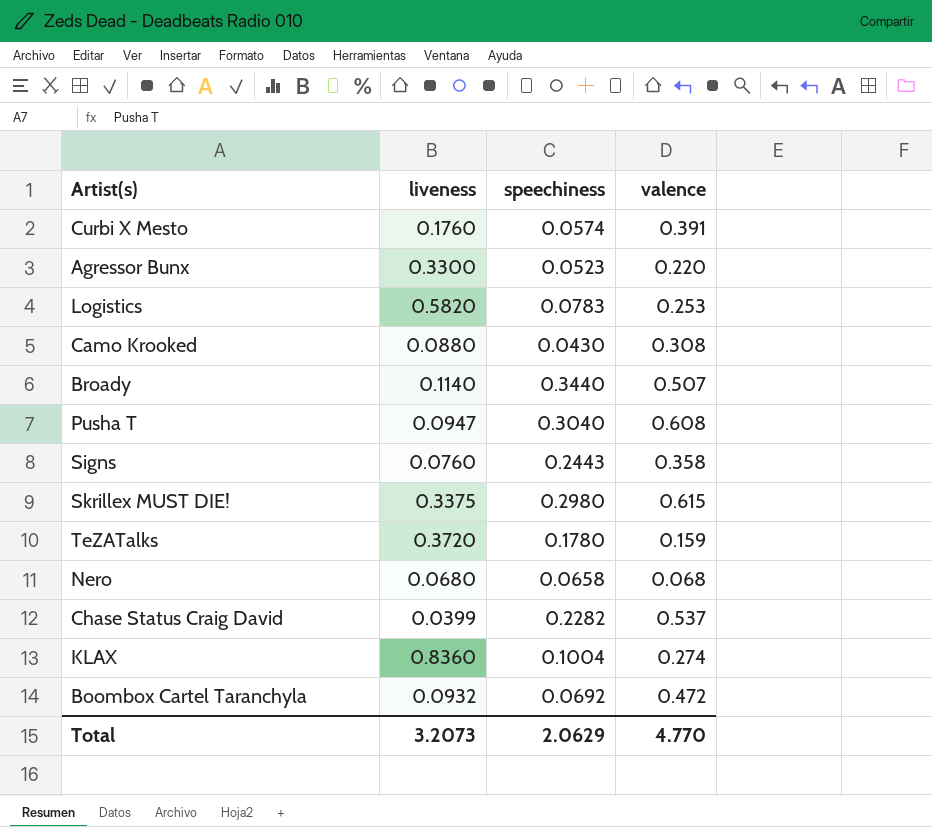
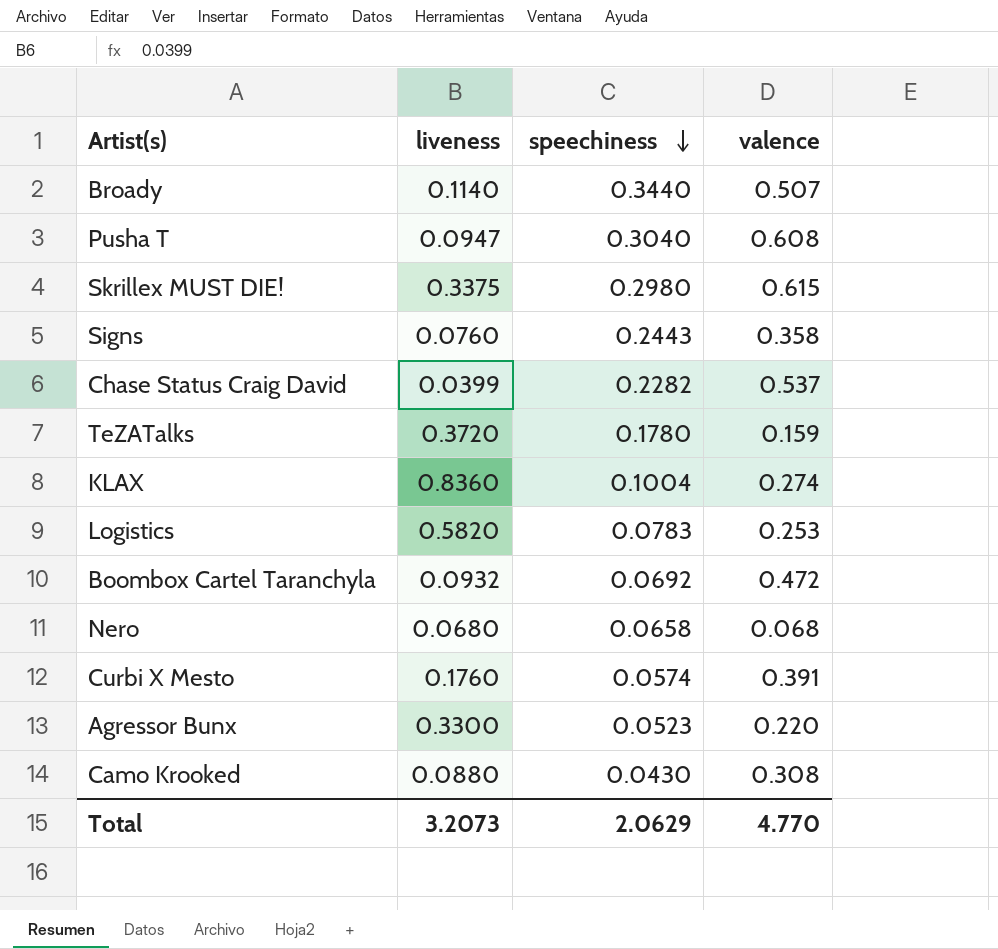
row order: none -> speechiness descending

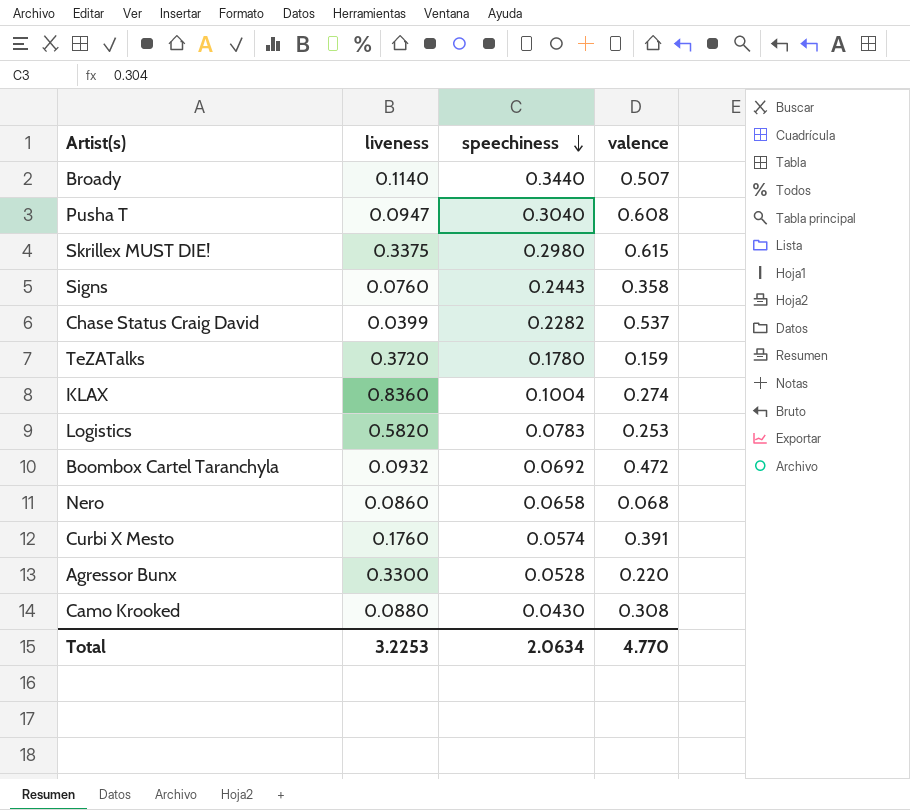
Nero | liveness: 0.0680 -> 0.0860
Agressor Bunx | speechiness: 0.0523 -> 0.0528
Total | liveness: 3.2073 -> 3.2253
Total | speechiness: 2.0629 -> 2.0634

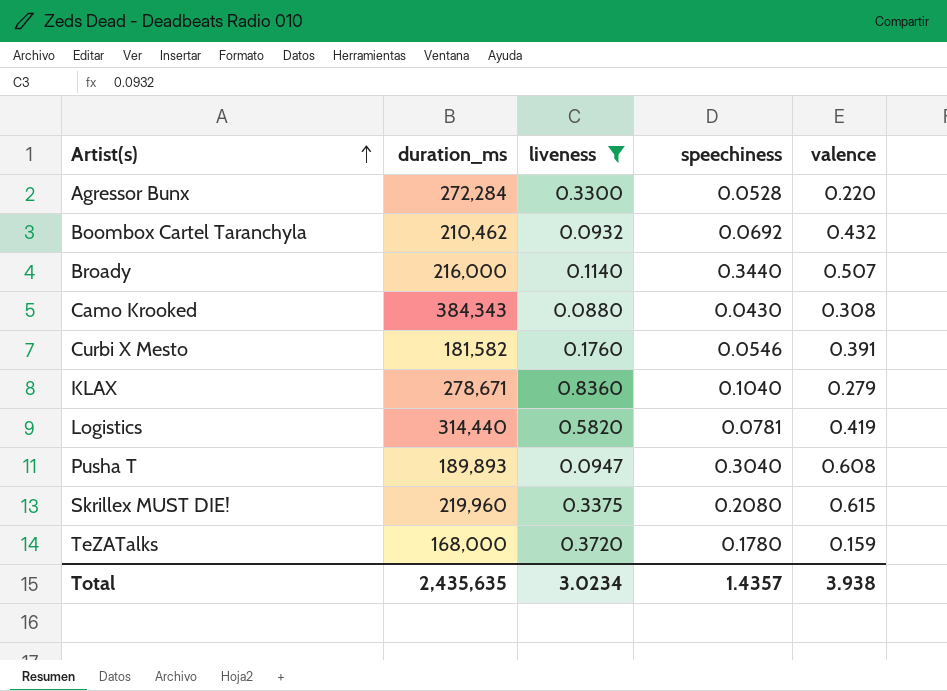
filter: none -> liveness >= 0.0880
row order: speechiness descending -> Artist(s) ascending
column duration_ms | position: none -> 2
Boombox Cartel Taranchyla | valence: 0.472 -> 0.432
Curbi X Mesto | speechiness: 0.0574 -> 0.0546
KLAX | speechiness: 0.1004 -> 0.1040
KLAX | valence: 0.274 -> 0.279
Logistics | speechiness: 0.0783 -> 0.0781
Logistics | valence: 0.253 -> 0.419
Skrillex MUST DIE! | speechiness: 0.2980 -> 0.2080
Total | liveness: 3.2253 -> 3.0234
Total | speechiness: 2.0634 -> 1.4357
Total | valence: 4.770 -> 3.938

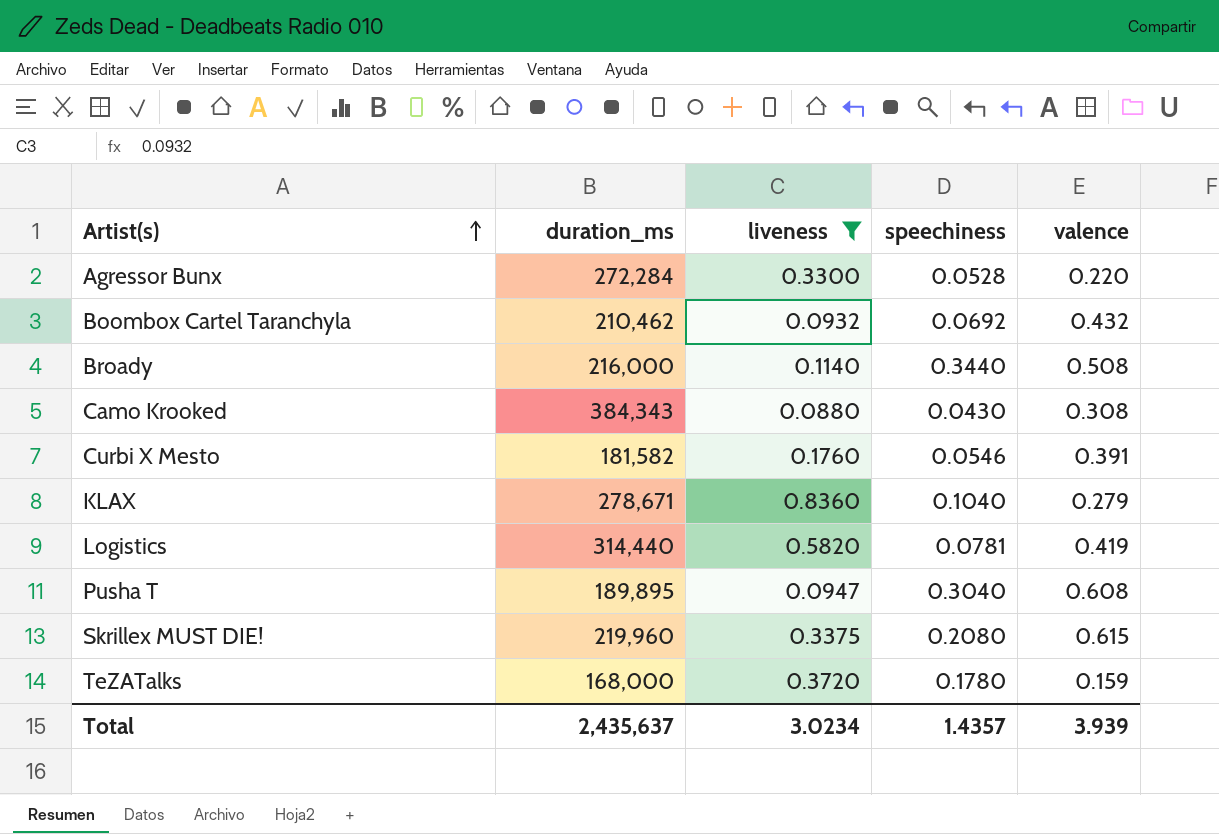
Broady | valence: 0.507 -> 0.508
Pusha T | duration_ms: 189,893 -> 189,895
Total | duration_ms: 2,435,635 -> 2,435,637
Total | valence: 3.938 -> 3.939

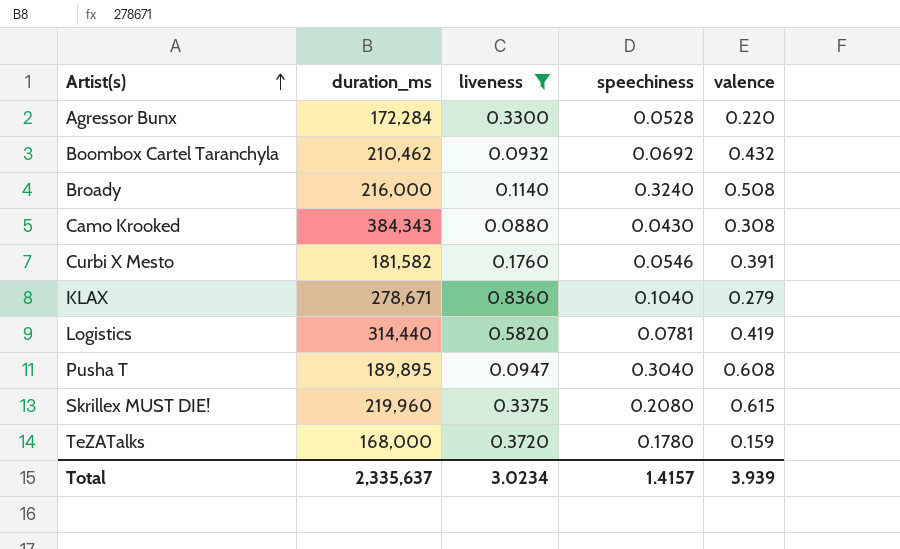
Agressor Bunx | duration_ms: 272,284 -> 172,284
Broady | speechiness: 0.3440 -> 0.3240
Total | duration_ms: 2,435,637 -> 2,335,637
Total | speechiness: 1.4357 -> 1.4157

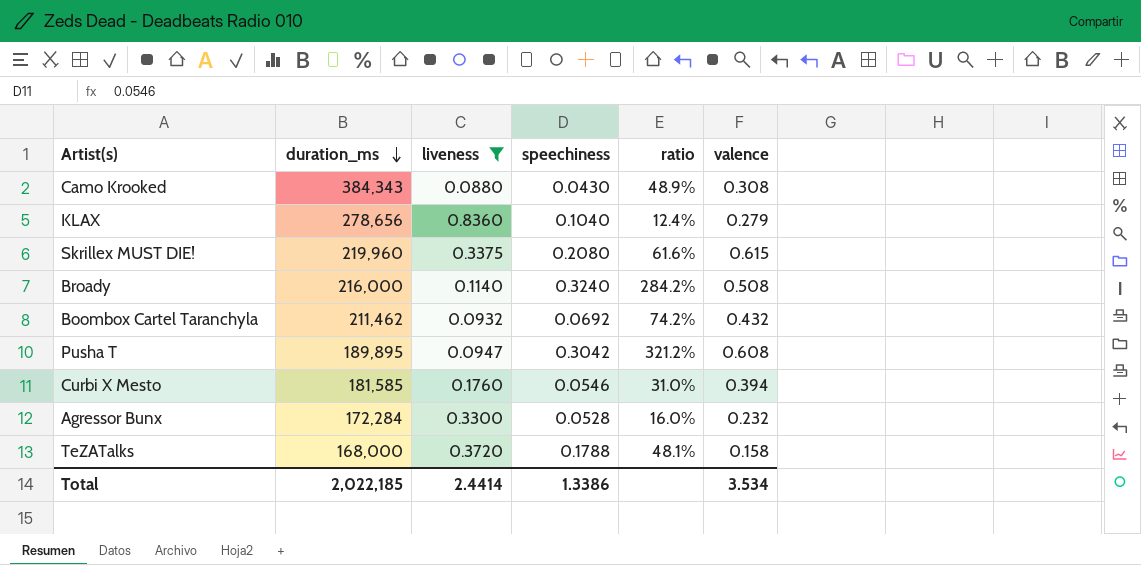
row order: Artist(s) ascending -> duration_ms descending
column ratio | formula: none -> [speechiness] / [liveness]
row Logistics: 314,440 | 0.5820 | 0.0781 | 0.419 -> none
KLAX | duration_ms: 278,671 -> 278,656
Boombox Cartel Taranchyla | duration_ms: 210,462 -> 211,462
Pusha T | speechiness: 0.3040 -> 0.3042
Curbi X Mesto | duration_ms: 181,582 -> 181,585
Curbi X Mesto | valence: 0.391 -> 0.394
Agressor Bunx | valence: 0.220 -> 0.232
TeZATalks | speechiness: 0.1780 -> 0.1788
TeZATalks | valence: 0.159 -> 0.158
Total | duration_ms: 2,335,637 -> 2,022,185
Total | liveness: 3.0234 -> 2.4414
Total | speechiness: 1.4157 -> 1.3386
Total | valence: 3.939 -> 3.534

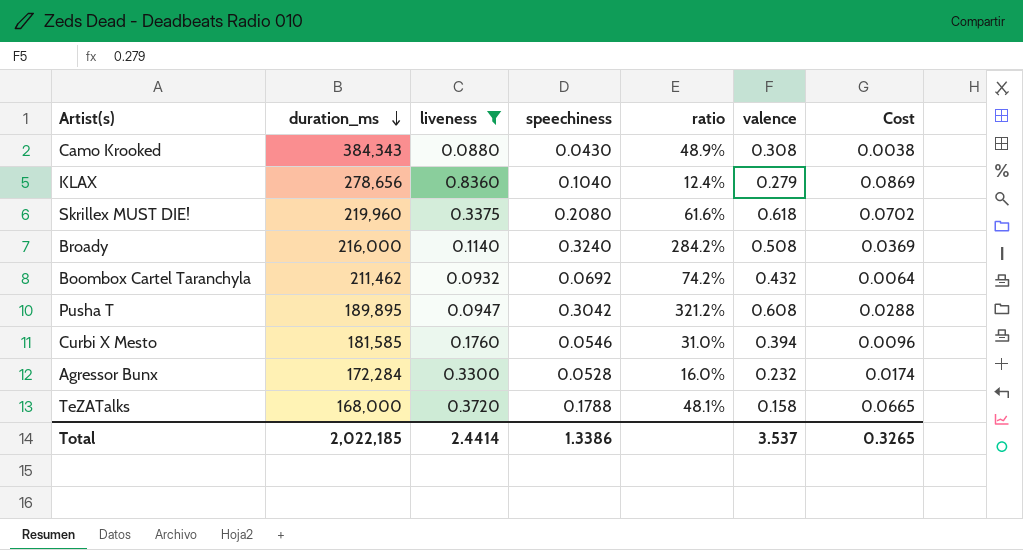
column Cost | formula: none -> [liveness] * [speechiness]
Skrillex MUST DIE! | valence: 0.615 -> 0.618
Total | valence: 3.534 -> 3.537

